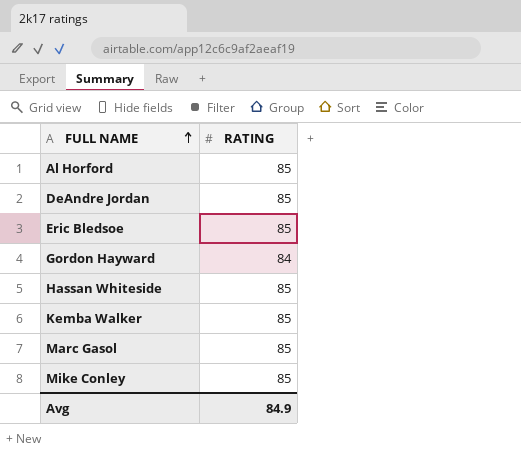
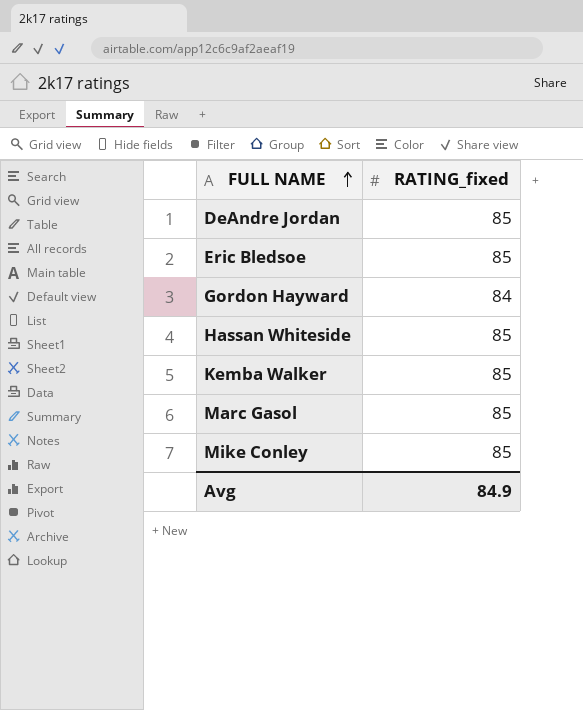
column name: RATING -> RATING_fixed
row Al Horford: 85 -> none

